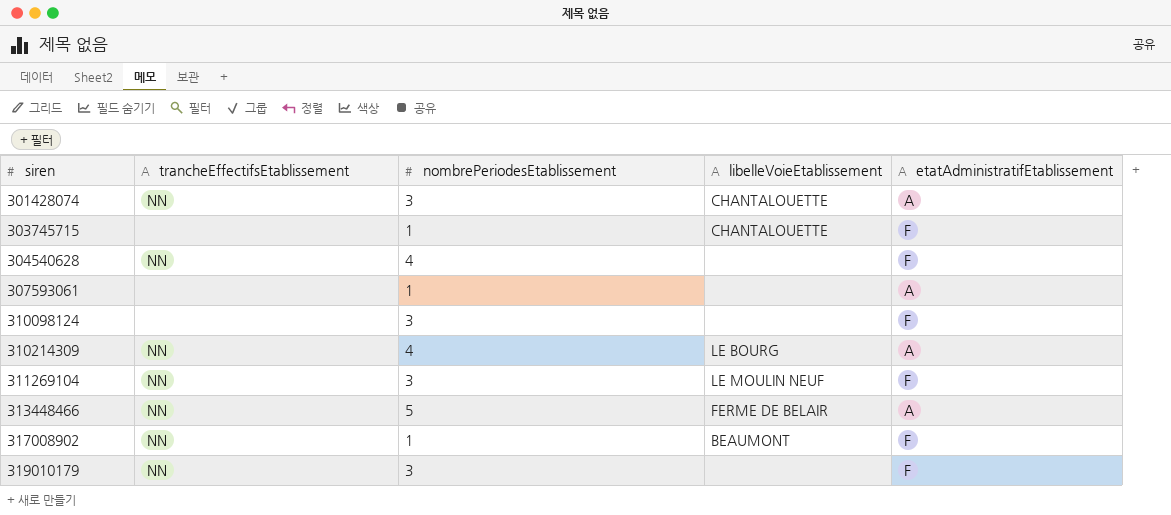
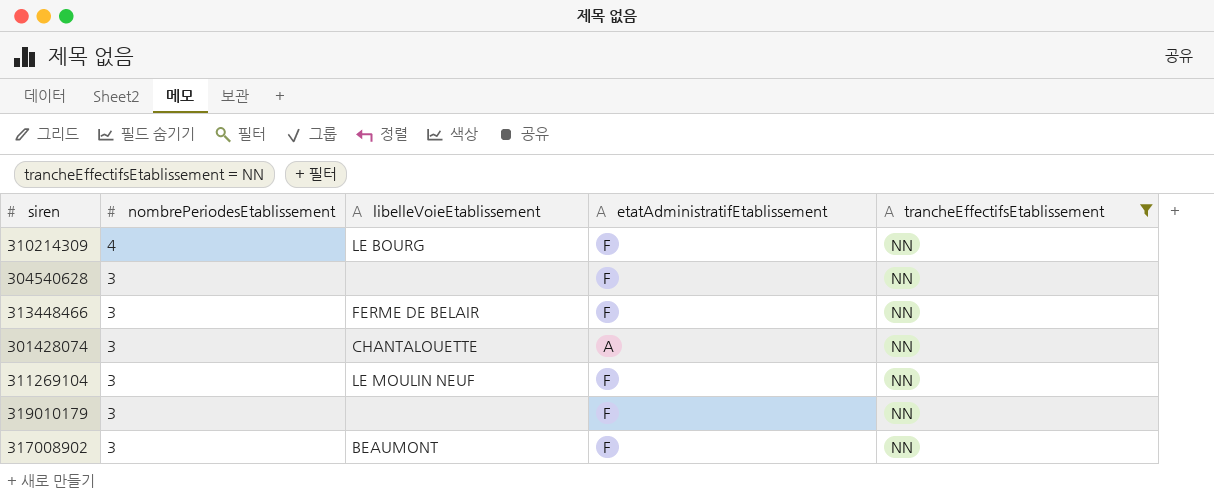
filter: none -> trancheEffectifsEtablissement = NN
row order: siren ascending -> nombrePeriodesEtablissement descending
column trancheEffectifsEtablissement | position: 2 -> 5
310214309 | etatAdministratifEtablissement: A -> F
304540628 | nombrePeriodesEtablissement: 4 -> 3
313448466 | nombrePeriodesEtablissement: 5 -> 3
313448466 | etatAdministratifEtablissement: A -> F
317008902 | nombrePeriodesEtablissement: 1 -> 3

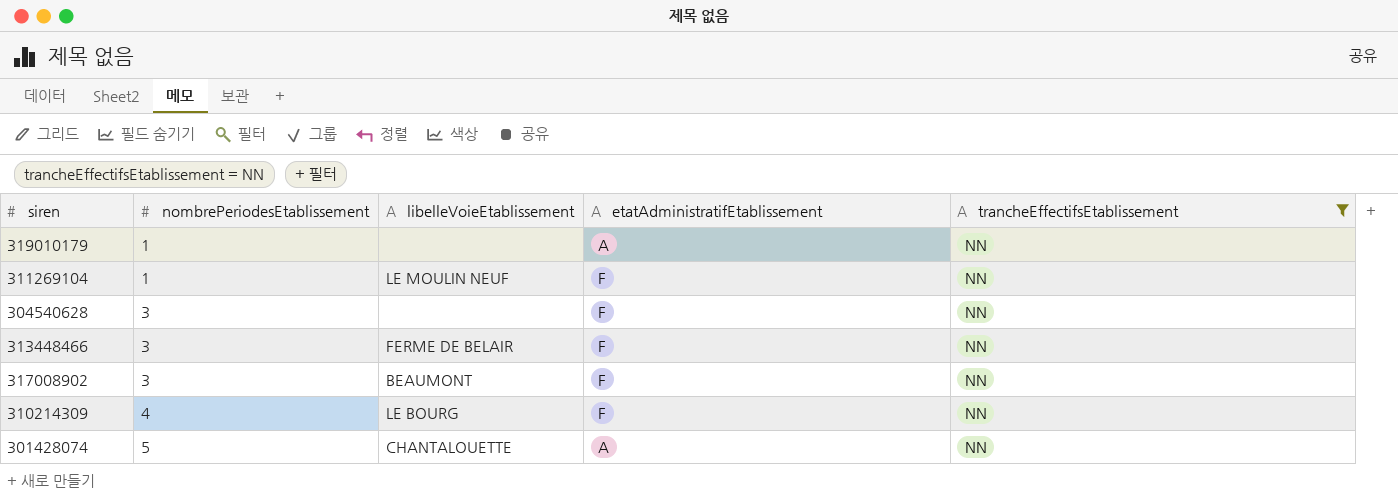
row order: nombrePeriodesEtablissement descending -> nombrePeriodesEtablissement ascending
319010179 | nombrePeriodesEtablissement: 3 -> 1
319010179 | etatAdministratifEtablissement: F -> A
311269104 | nombrePeriodesEtablissement: 3 -> 1
301428074 | nombrePeriodesEtablissement: 3 -> 5

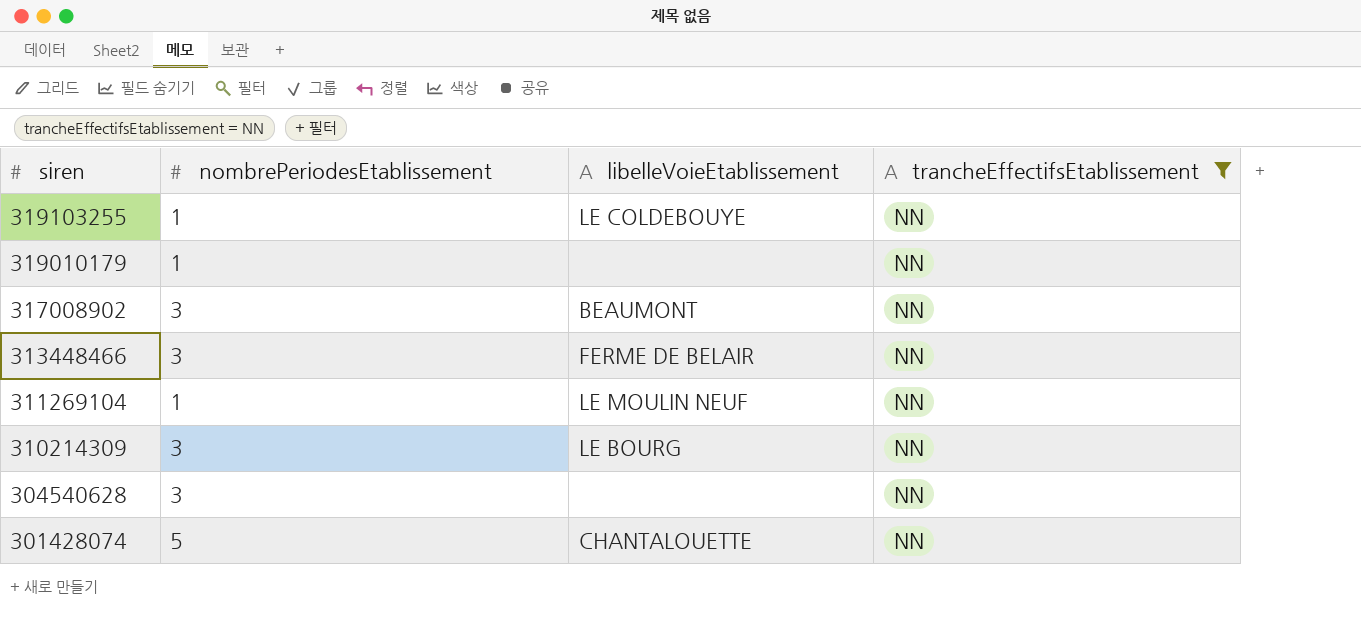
row order: nombrePeriodesEtablissement ascending -> siren descending
column etatAdministratifEtablissement | position: 4 -> none
row 319103255: none -> 1 | LE COLDEBOUYE | NN
310214309 | nombrePeriodesEtablissement: 4 -> 3

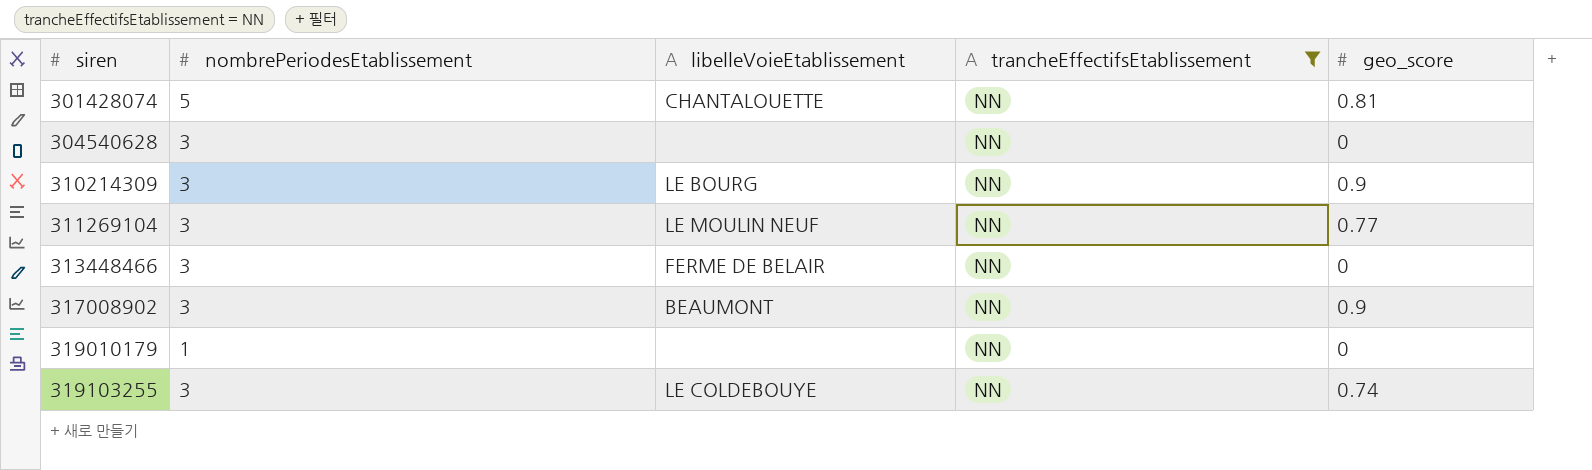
row order: siren descending -> siren ascending
column geo_score | position: none -> 5
311269104 | nombrePeriodesEtablissement: 1 -> 3
319103255 | nombrePeriodesEtablissement: 1 -> 3

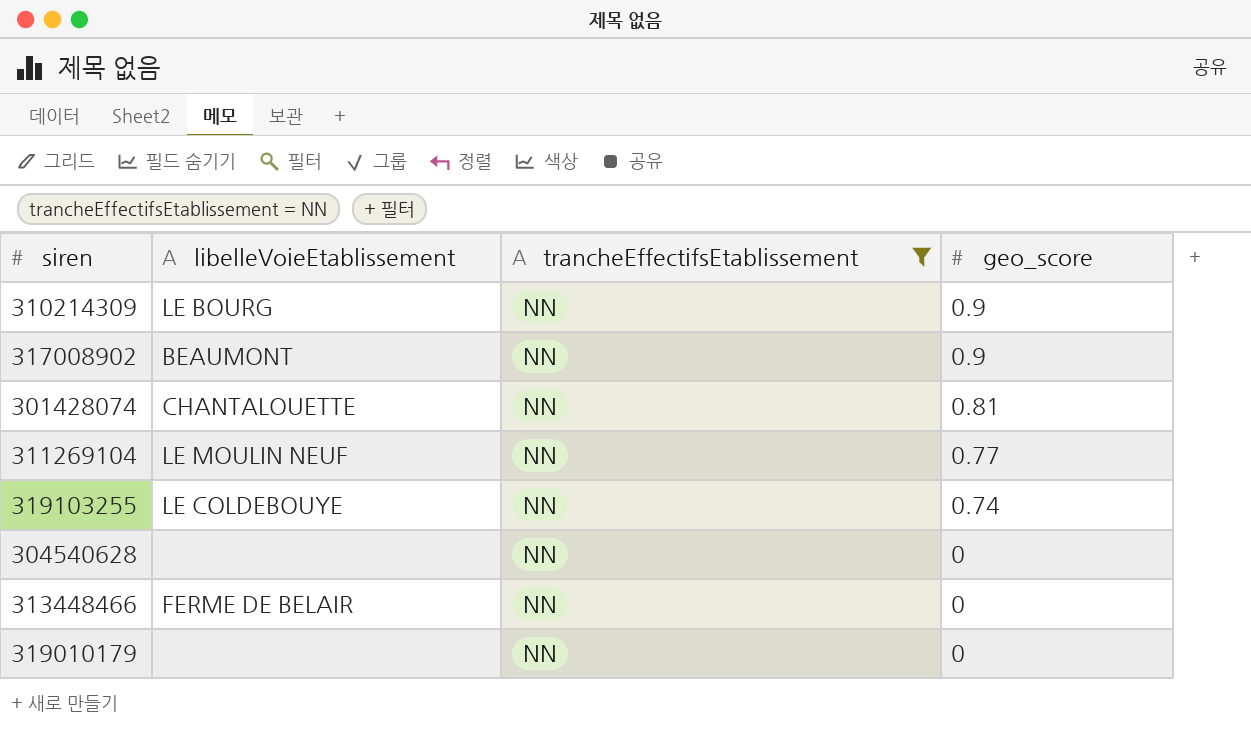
row order: siren ascending -> geo_score descending
column nombrePeriodesEtablissement | position: 2 -> none

